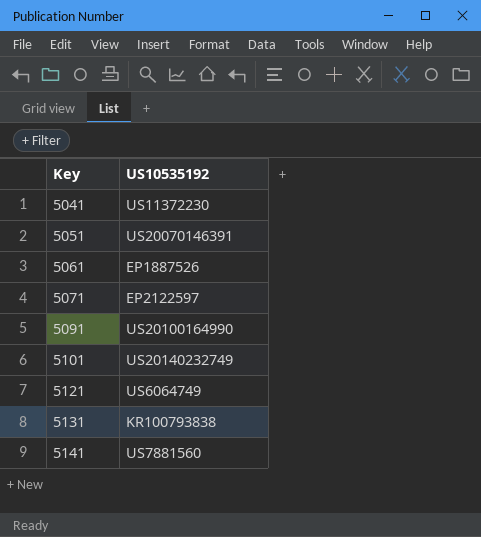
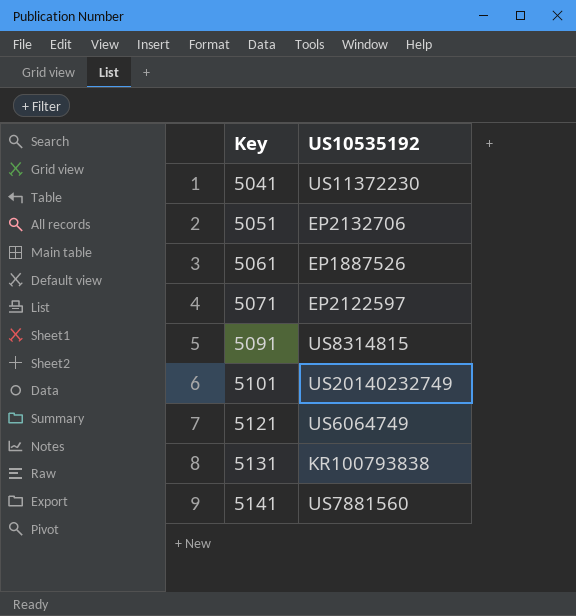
5051 | US10535192: US20070146391 -> EP2132706
5091 | US10535192: US20100164990 -> US8314815

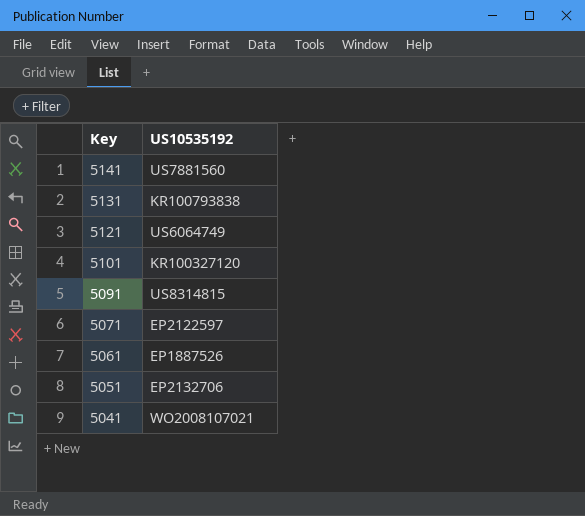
row order: Key ascending -> Key descending
5101 | US10535192: US20140232749 -> KR100327120
5041 | US10535192: US11372230 -> WO2008107021

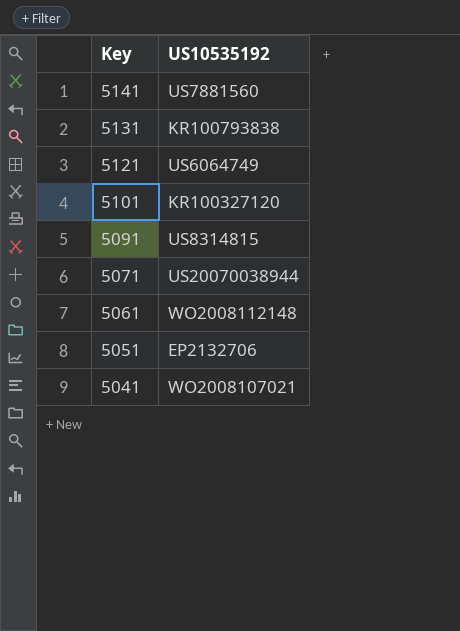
5071 | US10535192: EP2122597 -> US20070038944
5061 | US10535192: EP1887526 -> WO2008112148

